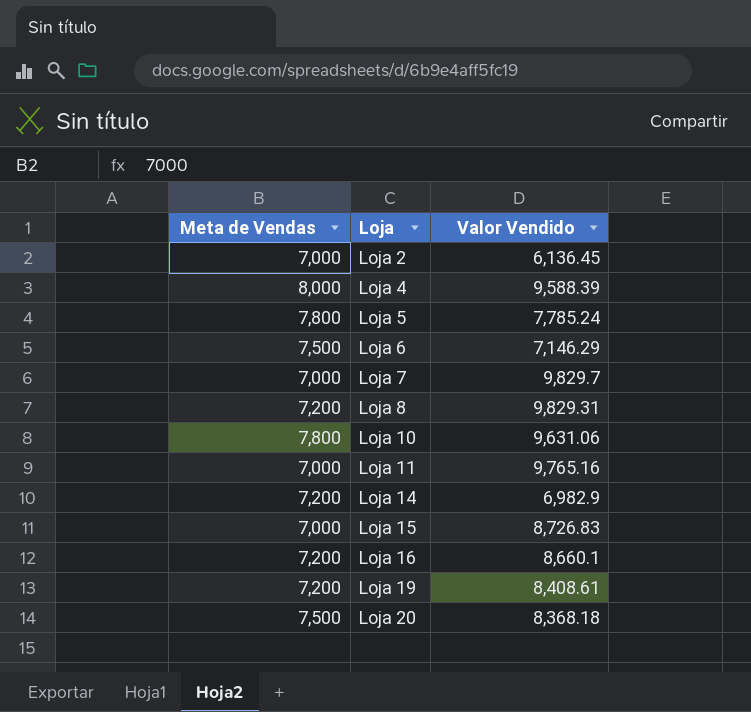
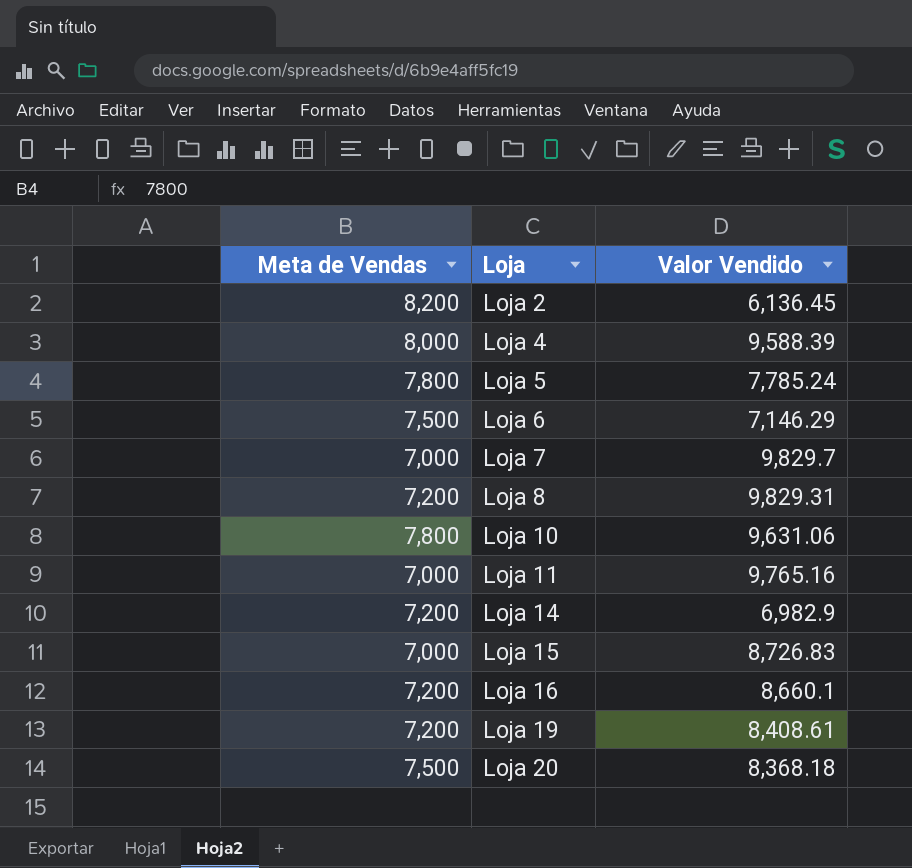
Loja 2 | Meta de Vendas: 7,000 -> 8,200

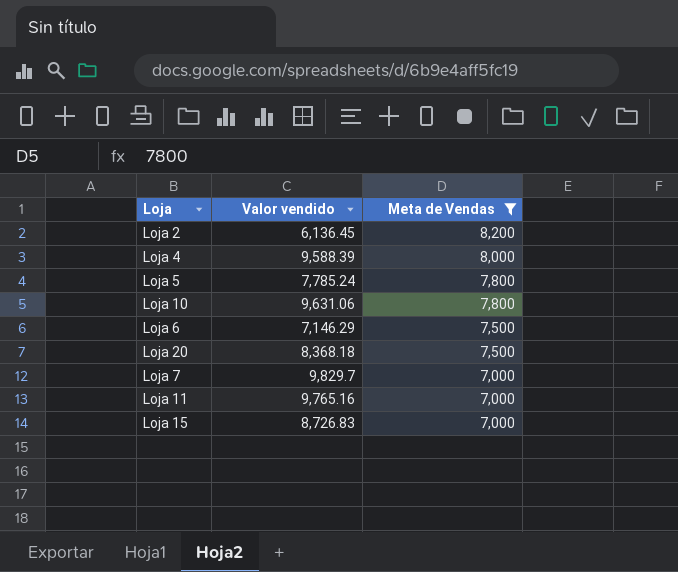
filter: none -> Meta de Vendas != 7,200
row order: Loja ascending -> Meta de Vendas descending
column name: Valor Vendido -> Valor vendido
column Meta de Vendas | position: 1 -> 3

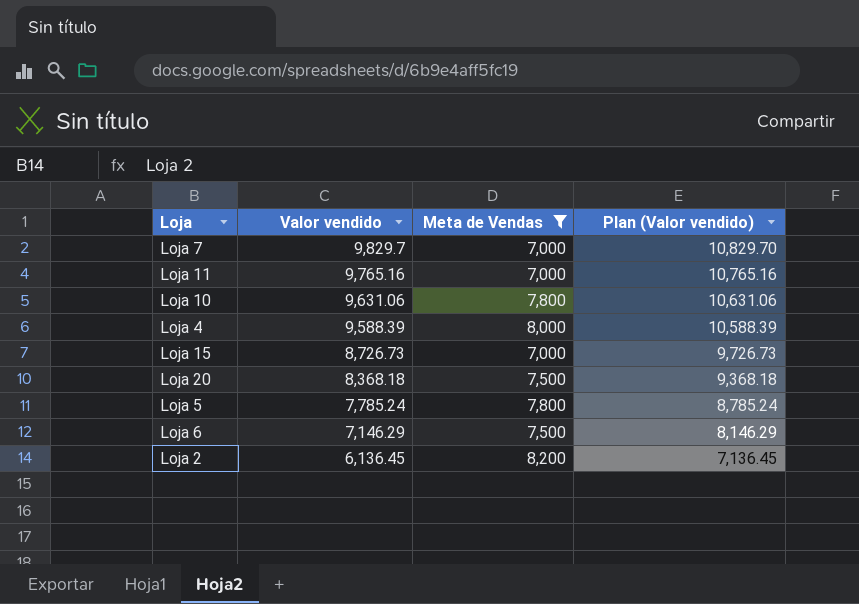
row order: Meta de Vendas descending -> Valor vendido descending
column Plan (Valor vendido) | formula: none -> [Valor vendido] + 1000
Loja 15 | Valor vendido: 8,726.83 -> 8,726.73

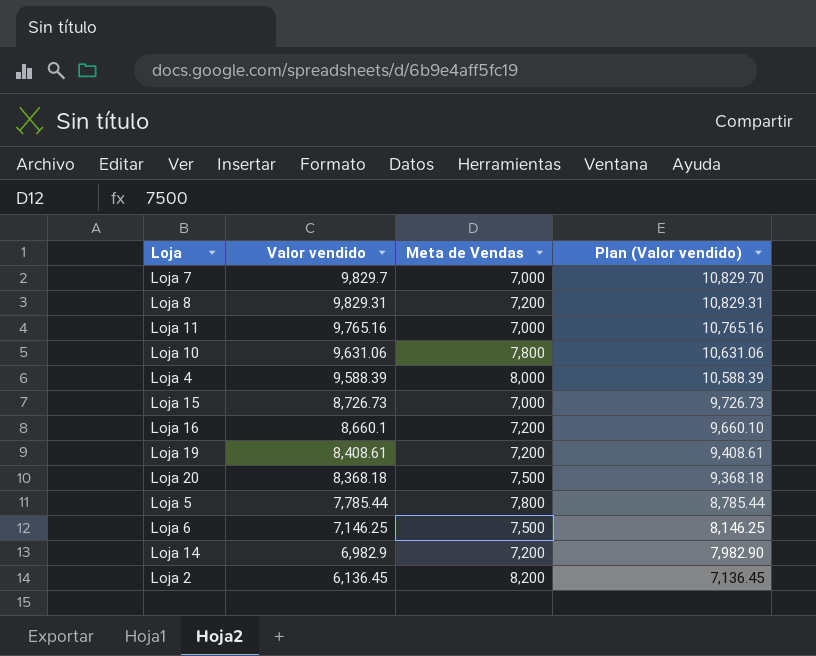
filter: Meta de Vendas != 7,200 -> none
Loja 5 | Valor vendido: 7,785.24 -> 7,785.44
Loja 5 | Plan (Valor vendido): 8,785.24 -> 8,785.44
Loja 6 | Valor vendido: 7,146.29 -> 7,146.25
Loja 6 | Plan (Valor vendido): 8,146.29 -> 8,146.25

